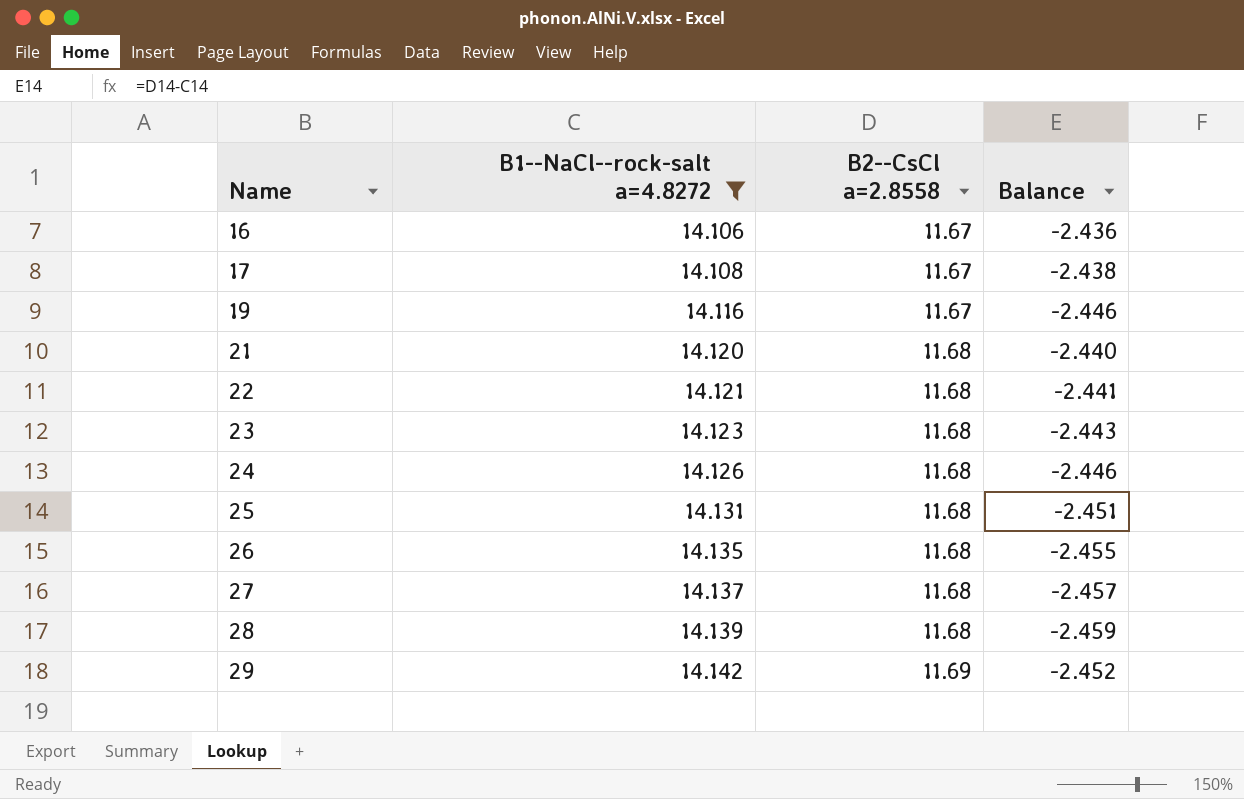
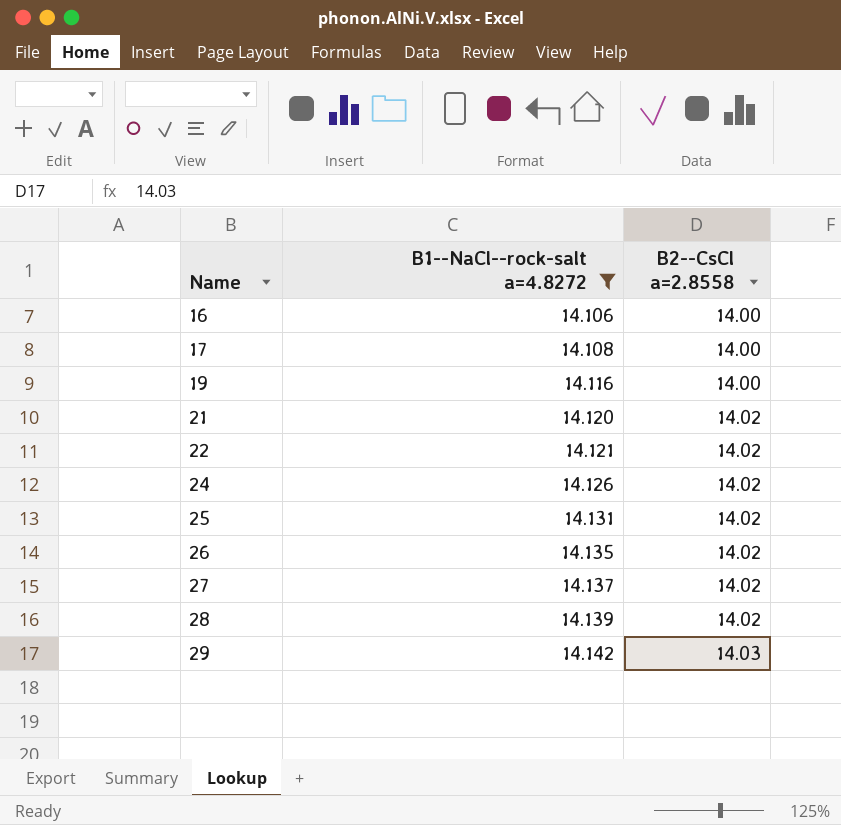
column Balance | formula: [B2--CsCl a=2.8558] - [B1--NaCl--rock-salt a=4.8272] -> none
row 23: 14.123 | 11.68 | -2.443 -> none
16 | B2--CsCl a=2.8558: 11.67 -> 14.00
17 | B2--CsCl a=2.8558: 11.67 -> 14.00
19 | B2--CsCl a=2.8558: 11.67 -> 14.00
21 | B2--CsCl a=2.8558: 11.68 -> 14.02
22 | B2--CsCl a=2.8558: 11.68 -> 14.02
24 | B2--CsCl a=2.8558: 11.68 -> 14.02
25 | B2--CsCl a=2.8558: 11.68 -> 14.02
26 | B2--CsCl a=2.8558: 11.68 -> 14.02
27 | B2--CsCl a=2.8558: 11.68 -> 14.02
28 | B2--CsCl a=2.8558: 11.68 -> 14.02
29 | B2--CsCl a=2.8558: 11.69 -> 14.03

